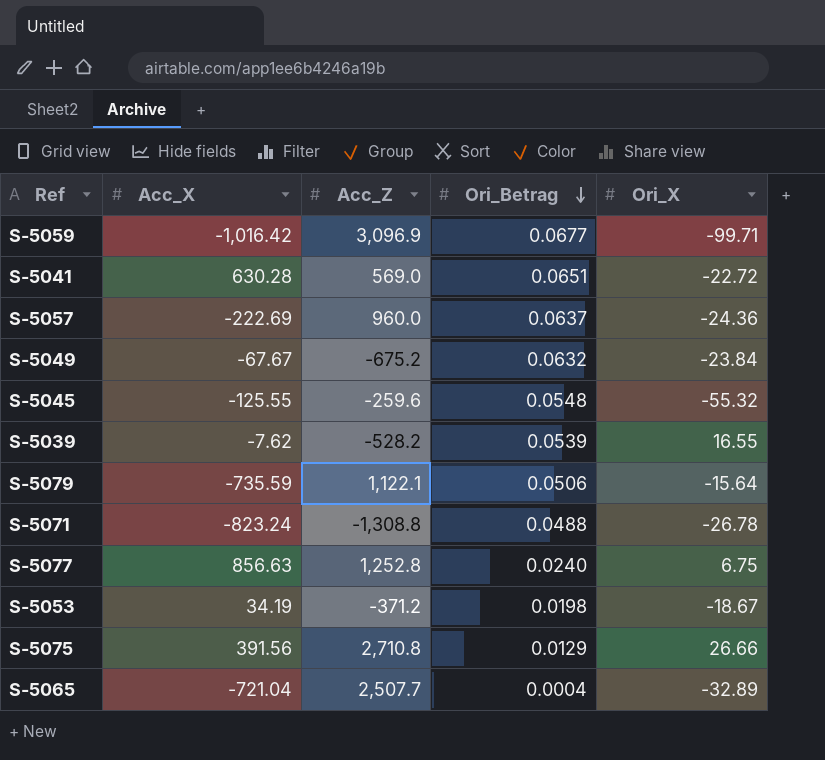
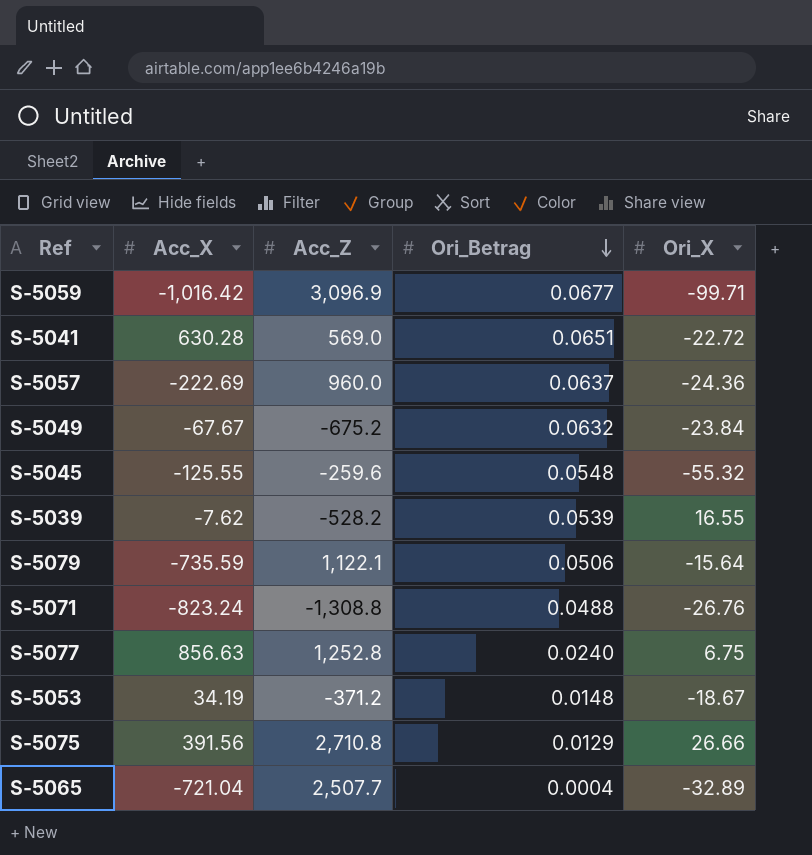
S-5071 | Ori_X: -26.78 -> -26.76
S-5053 | Ori_Betrag: 0.0198 -> 0.0148

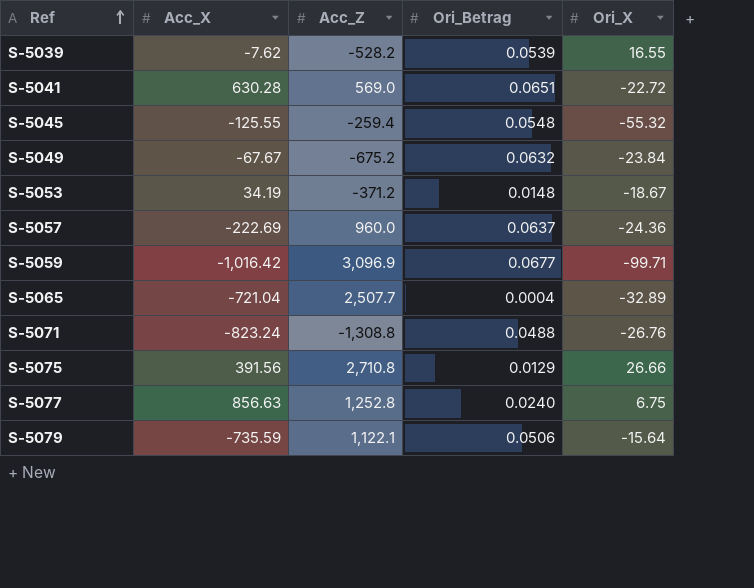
row order: Ori_Betrag descending -> Ref ascending
S-5045 | Acc_Z: -259.6 -> -259.4

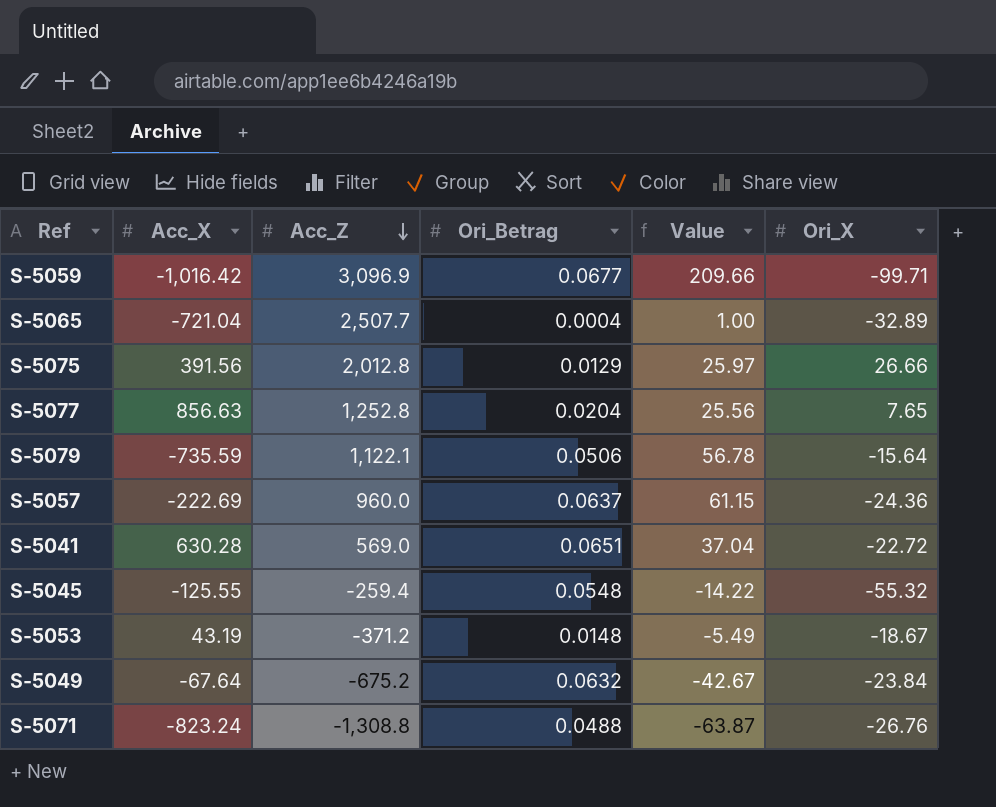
row order: Ref ascending -> Acc_Z descending
column Value | formula: none -> [Acc_Z] * [Ori_Betrag]
row S-5039: -7.62 | -528.2 | 0.0539 | 16.55 -> none
S-5075 | Acc_Z: 2,710.8 -> 2,012.8
S-5077 | Ori_Betrag: 0.0240 -> 0.0204
S-5077 | Ori_X: 6.75 -> 7.65
S-5053 | Acc_X: 34.19 -> 43.19
S-5049 | Acc_X: -67.67 -> -67.64

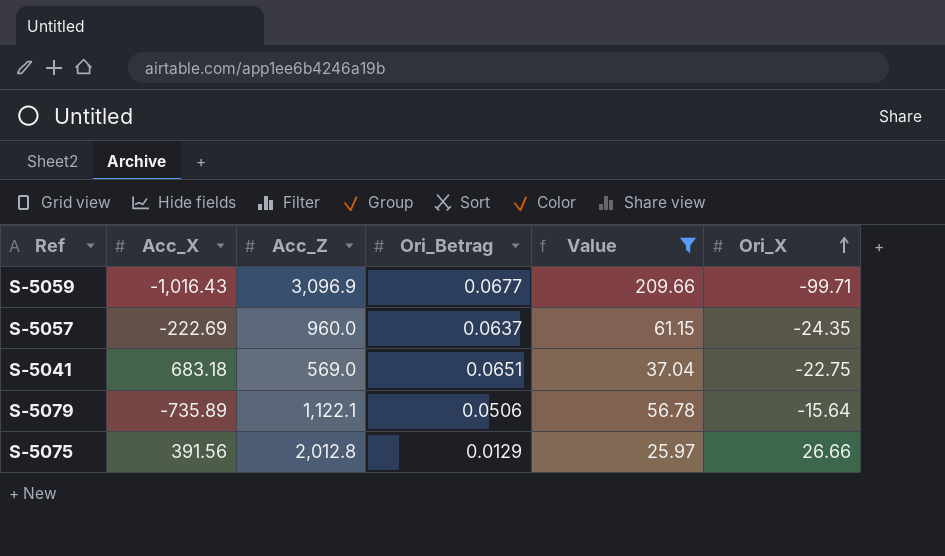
filter: none -> Value >= 25.97
row order: Acc_Z descending -> Ori_X ascending
S-5059 | Acc_X: -1,016.42 -> -1,016.43
S-5057 | Ori_X: -24.36 -> -24.35
S-5041 | Acc_X: 630.28 -> 683.18
S-5041 | Ori_X: -22.72 -> -22.75
S-5079 | Acc_X: -735.59 -> -735.89

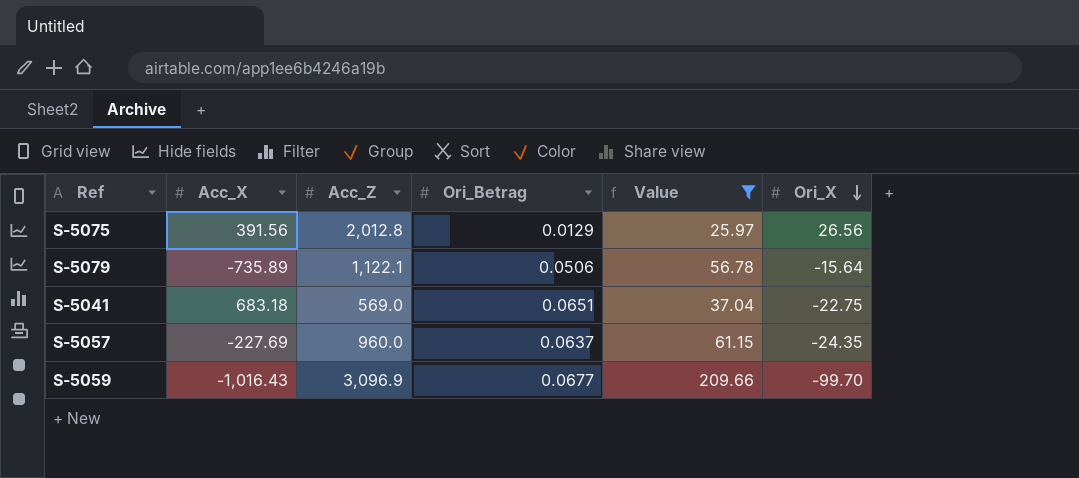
row order: Ori_X ascending -> Ori_X descending
S-5075 | Ori_X: 26.66 -> 26.56
S-5057 | Acc_X: -222.69 -> -227.69
S-5059 | Ori_X: -99.71 -> -99.70

